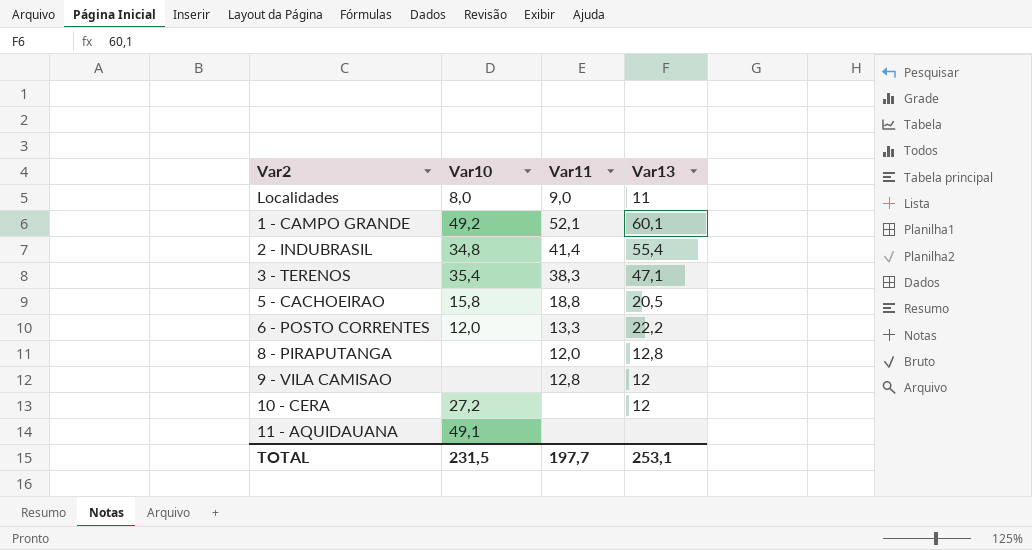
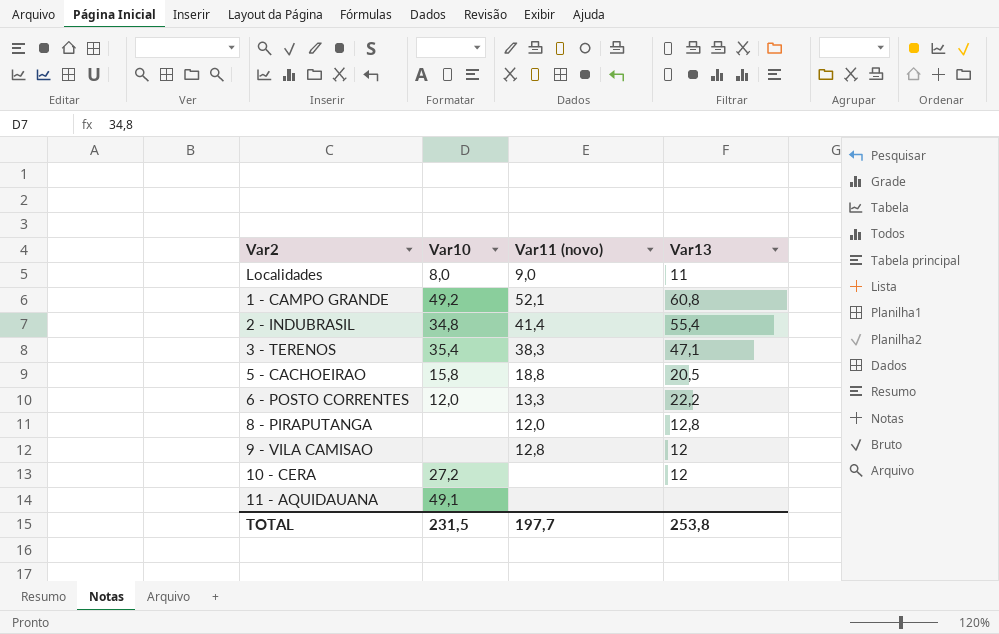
column name: Var11 -> Var11 (novo)
1 - CAMPO GRANDE | Var13: 60,1 -> 60,8
TOTAL | Var13: 253,1 -> 253,8

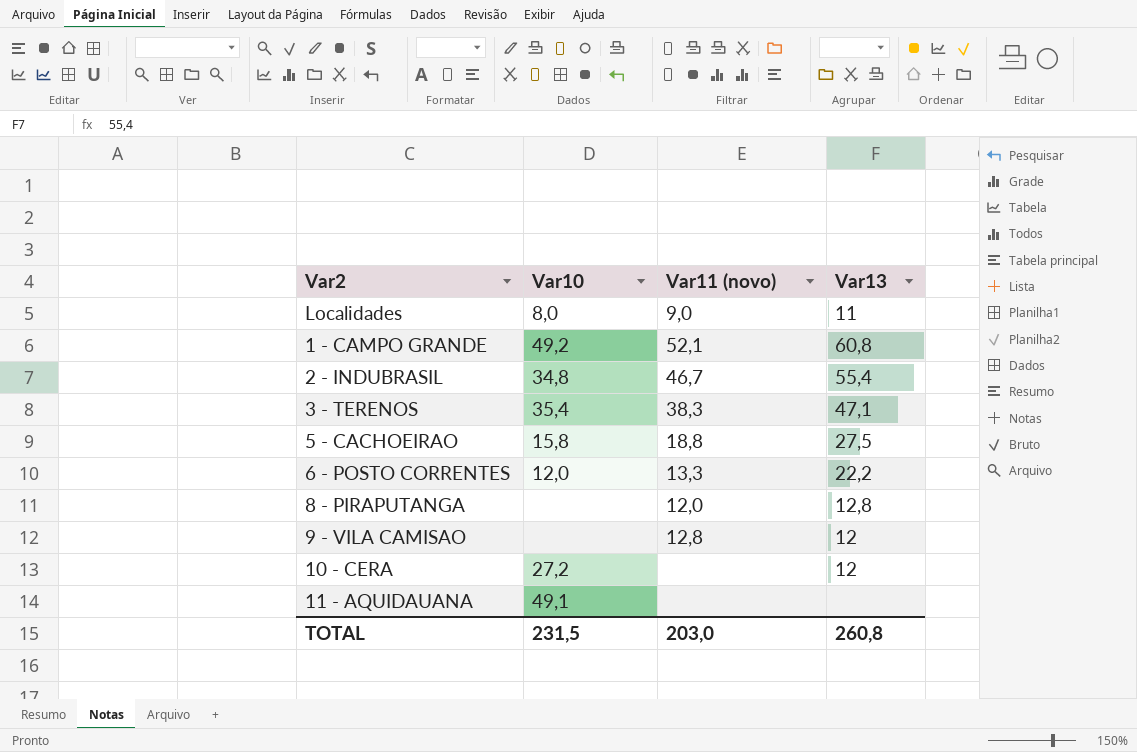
2 - INDUBRASIL | Var11 (novo): 41,4 -> 46,7
5 - CACHOEIRAO | Var13: 20,5 -> 27,5
TOTAL | Var11 (novo): 197,7 -> 203,0
TOTAL | Var13: 253,8 -> 260,8

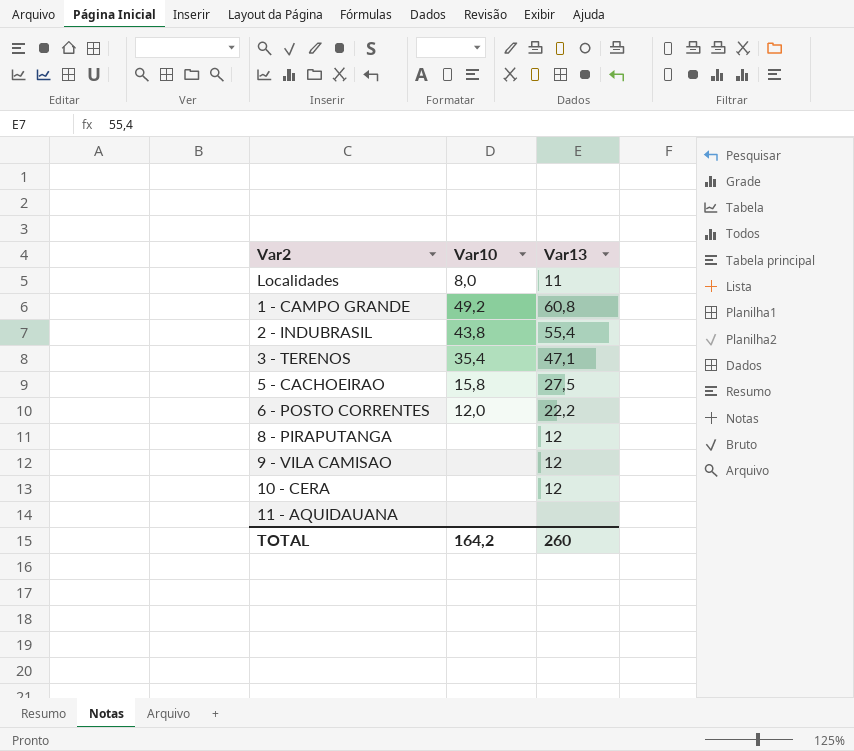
column Var11 (novo) | position: 3 -> none
2 - INDUBRASIL | Var10: 34,8 -> 43,8
8 - PIRAPUTANGA | Var13: 12,8 -> 12
10 - CERA | Var10: 27,2 -> none
11 - AQUIDAUANA | Var10: 49,1 -> none
TOTAL | Var10: 231,5 -> 164,2
TOTAL | Var13: 260,8 -> 260

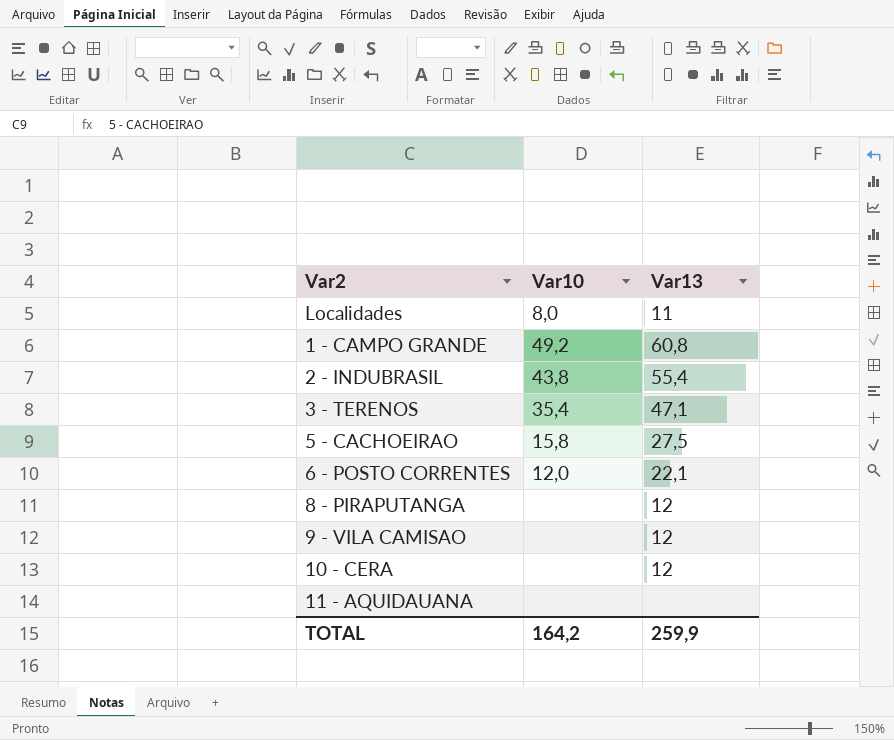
6 - POSTO CORRENTES | Var13: 22,2 -> 22,1
TOTAL | Var13: 260 -> 259,9

